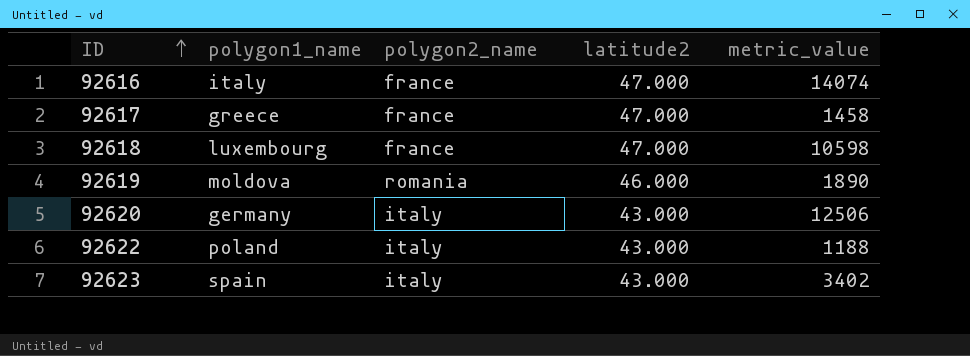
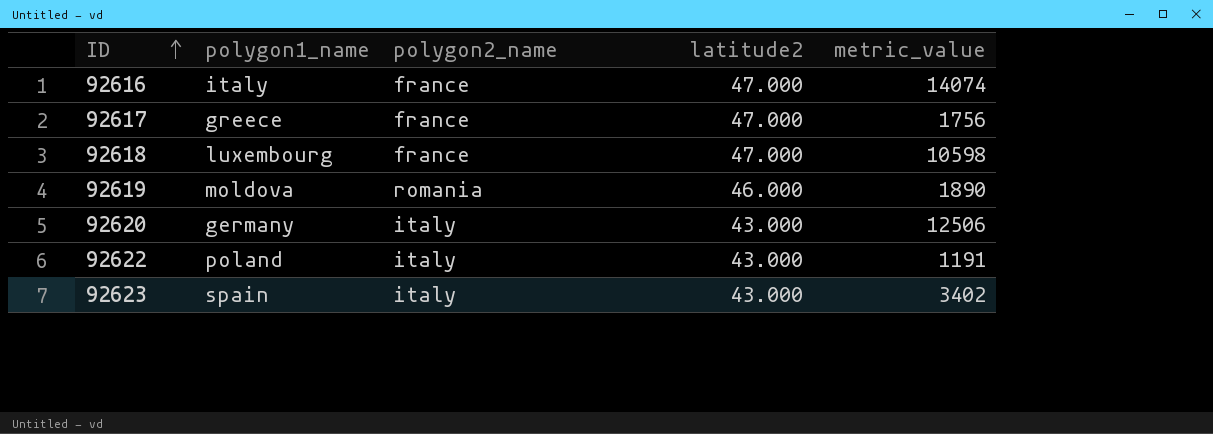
92617 | metric_value: 1458 -> 1756
92622 | metric_value: 1188 -> 1191

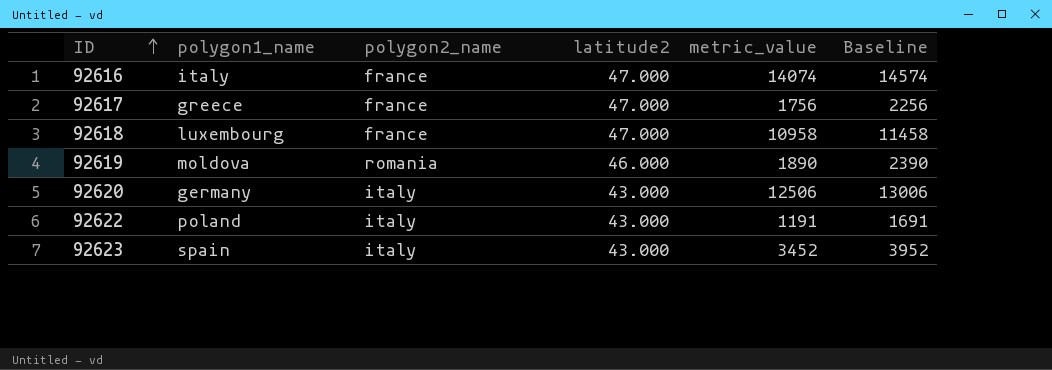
column Baseline | formula: none -> [metric_value] + 500
92618 | metric_value: 10598 -> 10958
92623 | metric_value: 3402 -> 3452

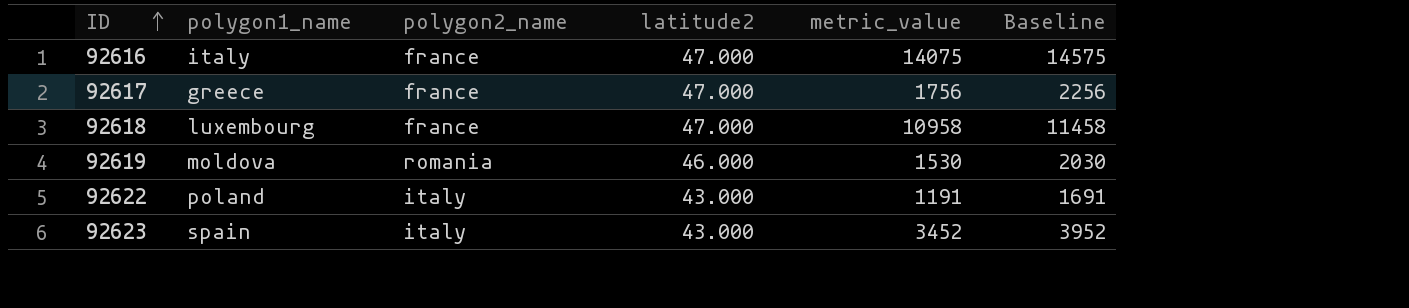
row 92620: germany | italy | 43.000 | 12506 | 13006 -> none
92616 | metric_value: 14074 -> 14075
92616 | Baseline: 14574 -> 14575
92619 | metric_value: 1890 -> 1530
92619 | Baseline: 2390 -> 2030

